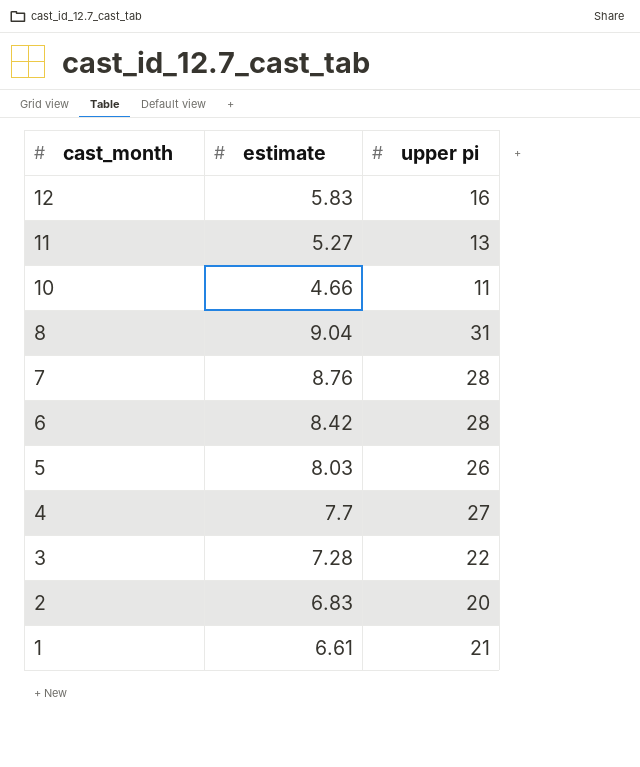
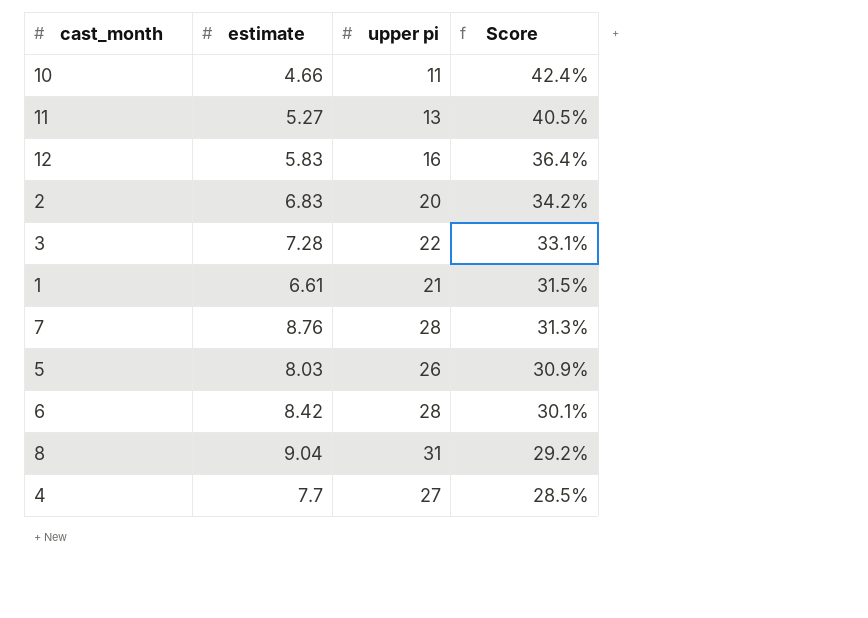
row order: cast_month descending -> Score descending
column Score | formula: none -> [estimate] / [upper pi]

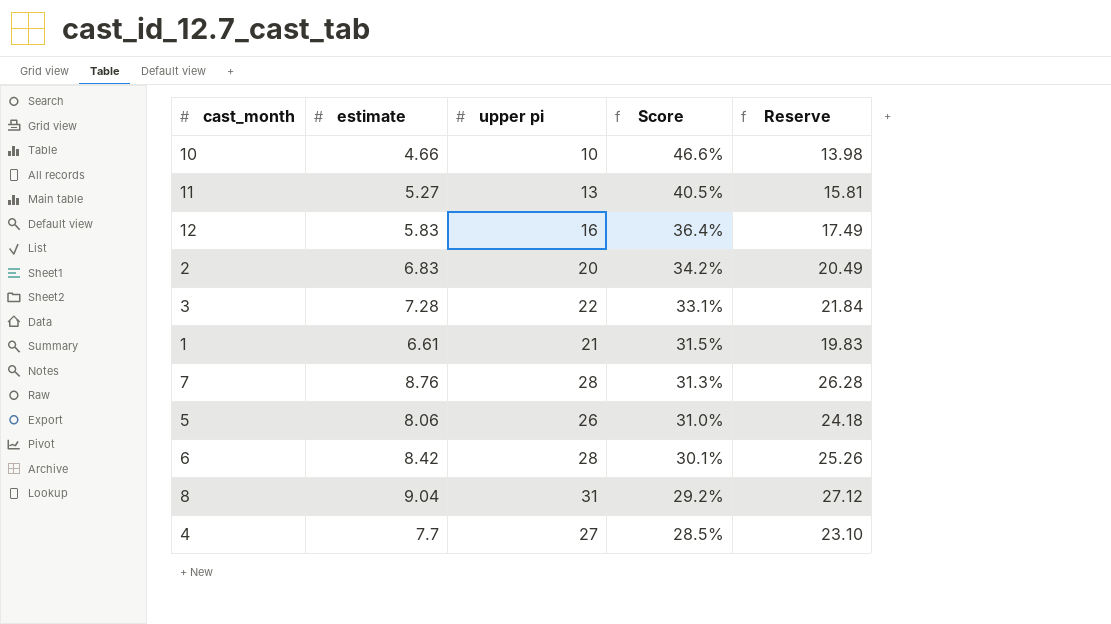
column Reserve | formula: none -> [estimate] * 3
10 | upper pi: 11 -> 10
10 | Score: 42.4% -> 46.6%
5 | estimate: 8.03 -> 8.06
5 | Score: 30.9% -> 31.0%

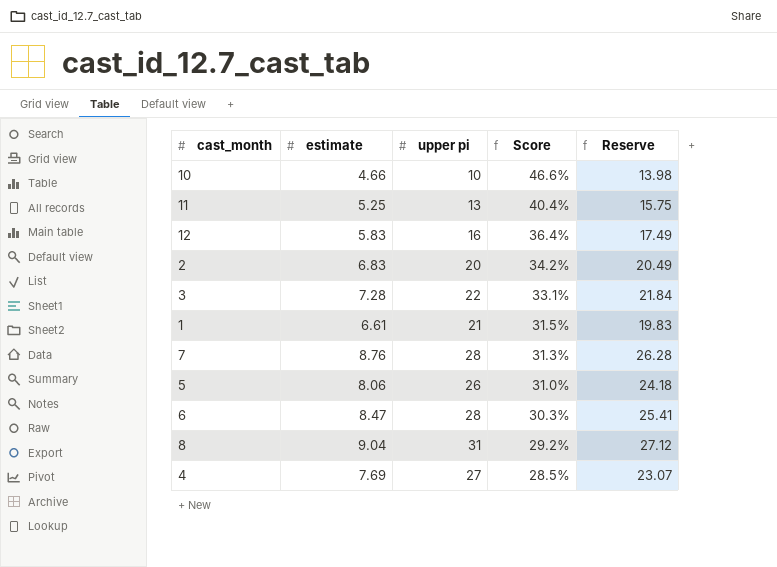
11 | estimate: 5.27 -> 5.25
11 | Score: 40.5% -> 40.4%
11 | Reserve: 15.81 -> 15.75
6 | estimate: 8.42 -> 8.47
6 | Score: 30.1% -> 30.3%
6 | Reserve: 25.26 -> 25.41
4 | estimate: 7.7 -> 7.69
4 | Reserve: 23.10 -> 23.07

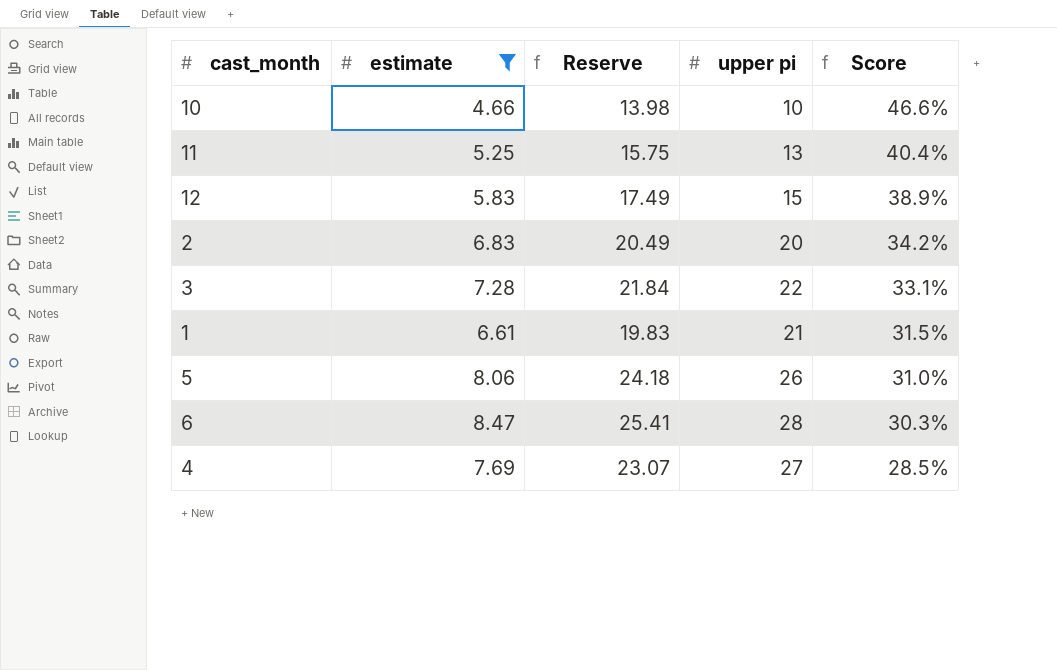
filter: none -> estimate <= 8.47
column Reserve | position: 5 -> 3
12 | upper pi: 16 -> 15
12 | Score: 36.4% -> 38.9%

